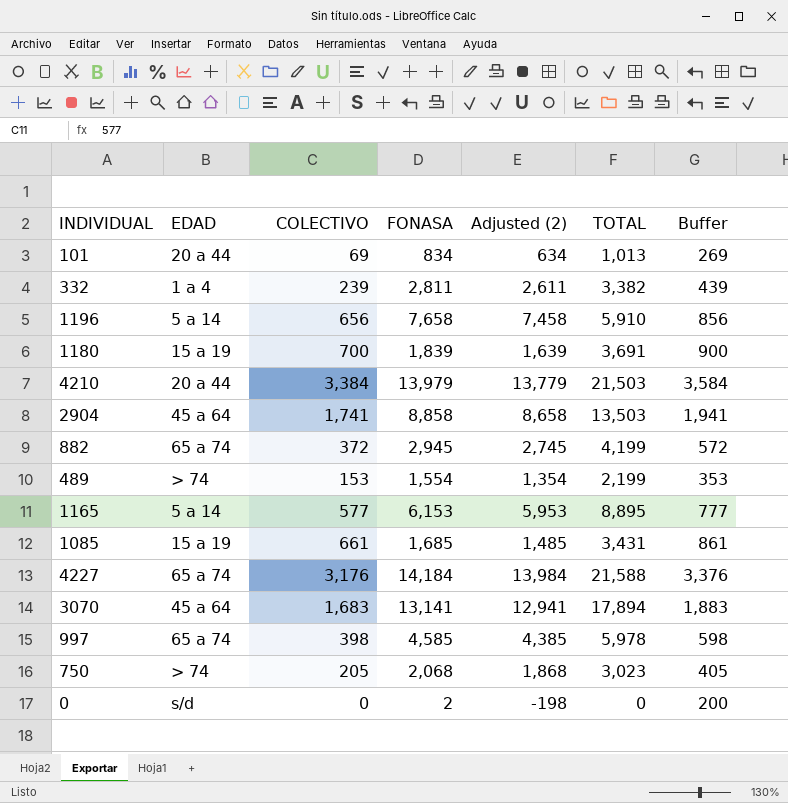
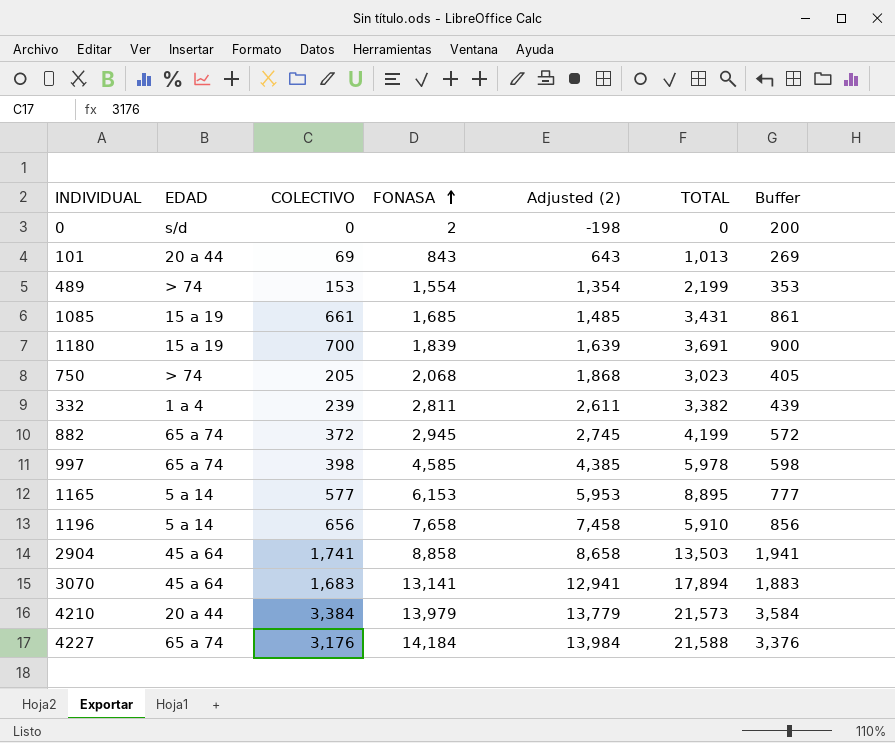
row order: none -> FONASA ascending
101 | FONASA: 834 -> 843
101 | Adjusted (2): 634 -> 643
4210 | TOTAL: 21,503 -> 21,573

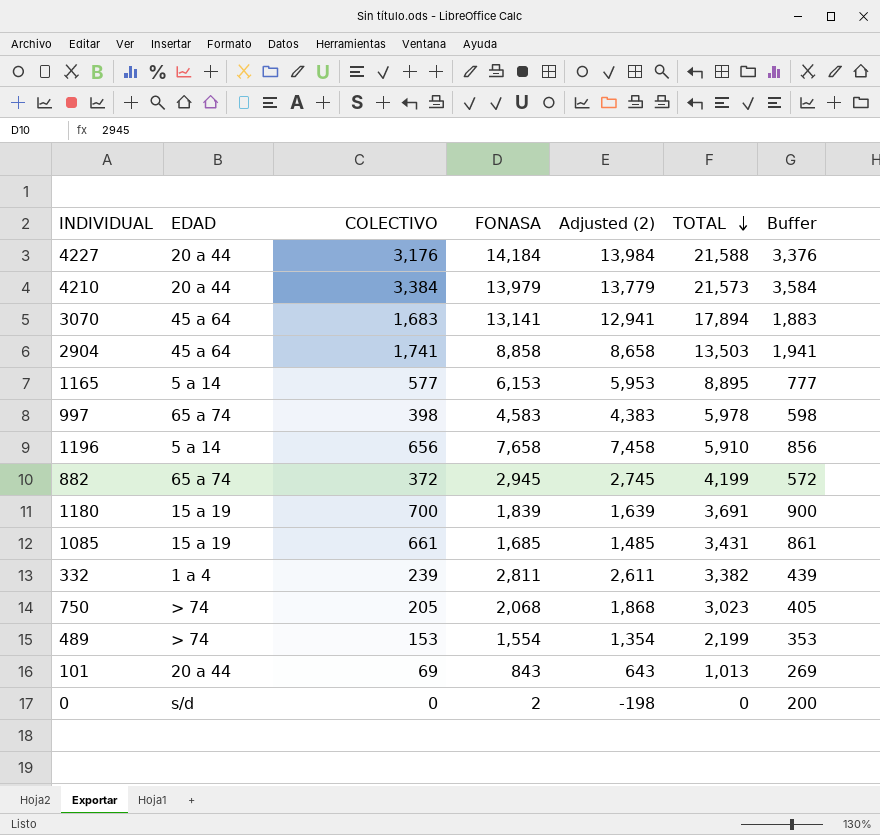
row order: FONASA ascending -> TOTAL descending
4227 | EDAD: 65 a 74 -> 20 a 44
997 | FONASA: 4,585 -> 4,583
997 | Adjusted (2): 4,385 -> 4,383

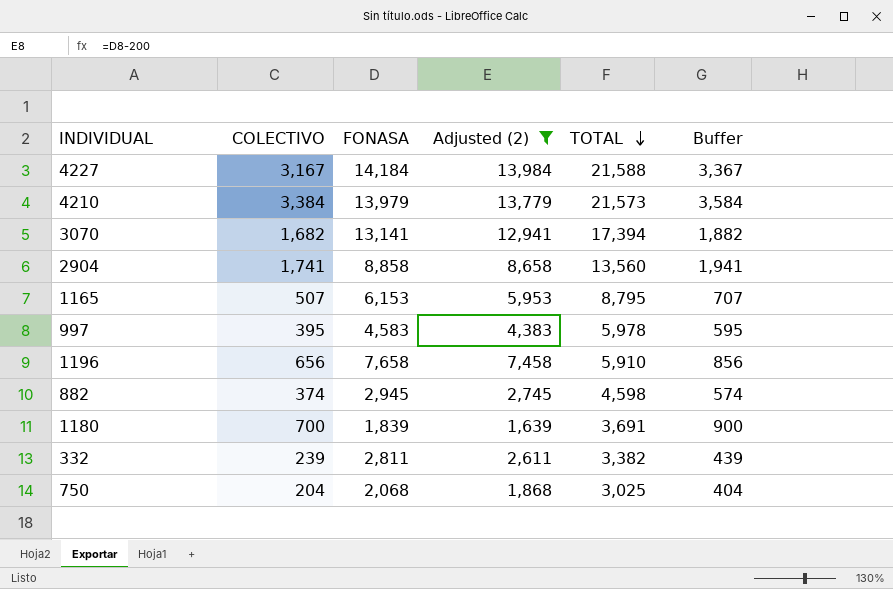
filter: none -> Adjusted (2) >= 1,639
column EDAD | position: 2 -> none
4227 | COLECTIVO: 3,176 -> 3,167
4227 | Buffer: 3,376 -> 3,367
3070 | COLECTIVO: 1,683 -> 1,682
3070 | TOTAL: 17,894 -> 17,394
3070 | Buffer: 1,883 -> 1,882
2904 | TOTAL: 13,503 -> 13,560
1165 | COLECTIVO: 577 -> 507
1165 | TOTAL: 8,895 -> 8,795
1165 | Buffer: 777 -> 707
997 | COLECTIVO: 398 -> 395
997 | Buffer: 598 -> 595
882 | COLECTIVO: 372 -> 374
882 | TOTAL: 4,199 -> 4,598
882 | Buffer: 572 -> 574
750 | COLECTIVO: 205 -> 204
750 | TOTAL: 3,023 -> 3,025
750 | Buffer: 405 -> 404

